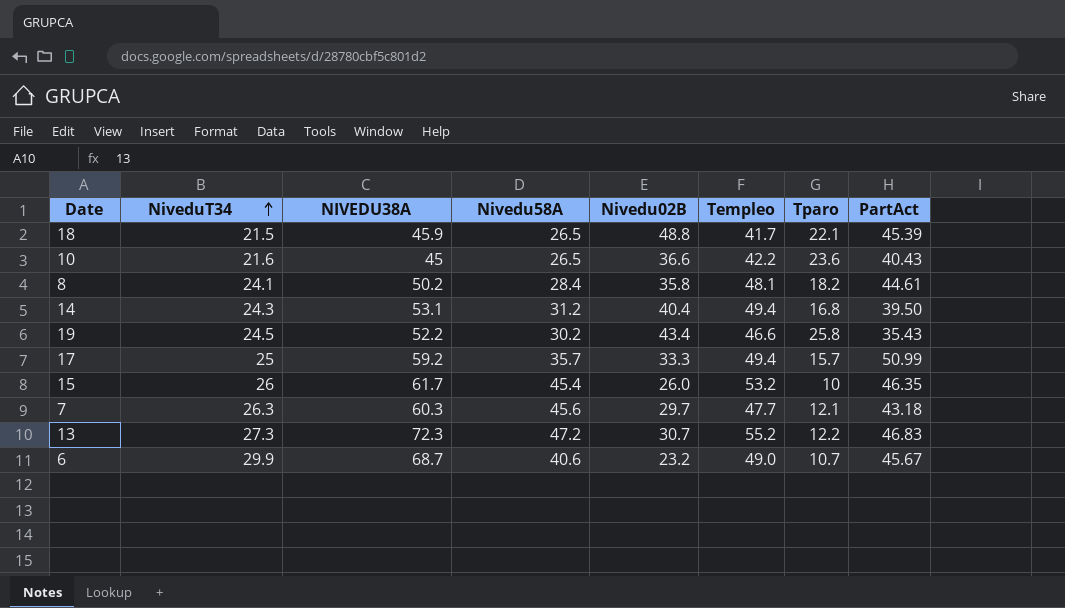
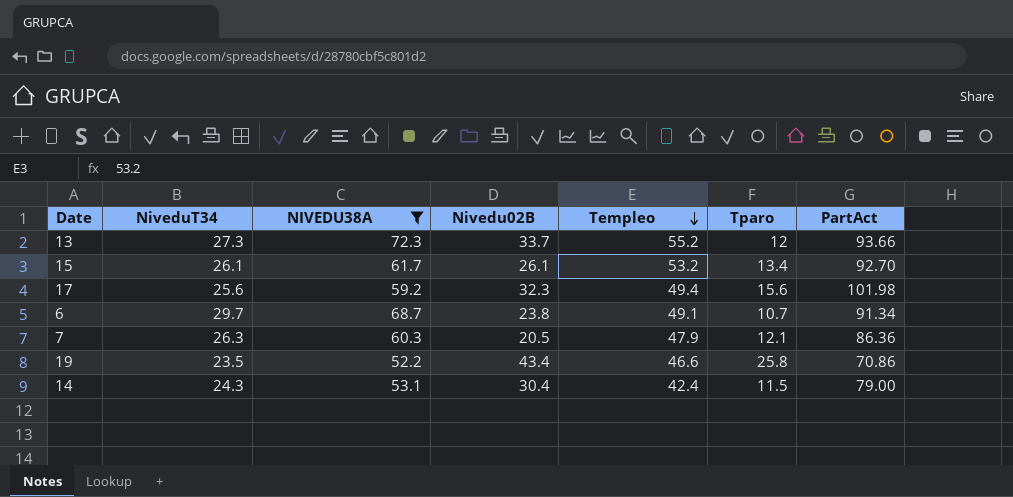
filter: none -> NIVEDU38A >= 52.2
row order: NiveduT34 ascending -> Templeo descending
column Nivedu58A | position: 4 -> none
13 | Nivedu02B: 30.7 -> 33.7
13 | Tparo: 12.2 -> 12
13 | PartAct: 46.83 -> 93.66
15 | NiveduT34: 26 -> 26.1
15 | Nivedu02B: 26.0 -> 26.1
15 | Tparo: 10 -> 13.4
15 | PartAct: 46.35 -> 92.70
17 | NiveduT34: 25 -> 25.6
17 | Nivedu02B: 33.3 -> 32.3
17 | Tparo: 15.7 -> 15.6
17 | PartAct: 50.99 -> 101.98
6 | NiveduT34: 29.9 -> 29.7
6 | Nivedu02B: 23.2 -> 23.8
6 | Templeo: 49.0 -> 49.1
6 | PartAct: 45.67 -> 91.34
7 | Nivedu02B: 29.7 -> 20.5
7 | Templeo: 47.7 -> 47.9
7 | PartAct: 43.18 -> 86.36
19 | NiveduT34: 24.5 -> 23.5
19 | PartAct: 35.43 -> 70.86
14 | Nivedu02B: 40.4 -> 30.4
14 | Templeo: 49.4 -> 42.4
14 | Tparo: 16.8 -> 11.5
14 | PartAct: 39.50 -> 79.00

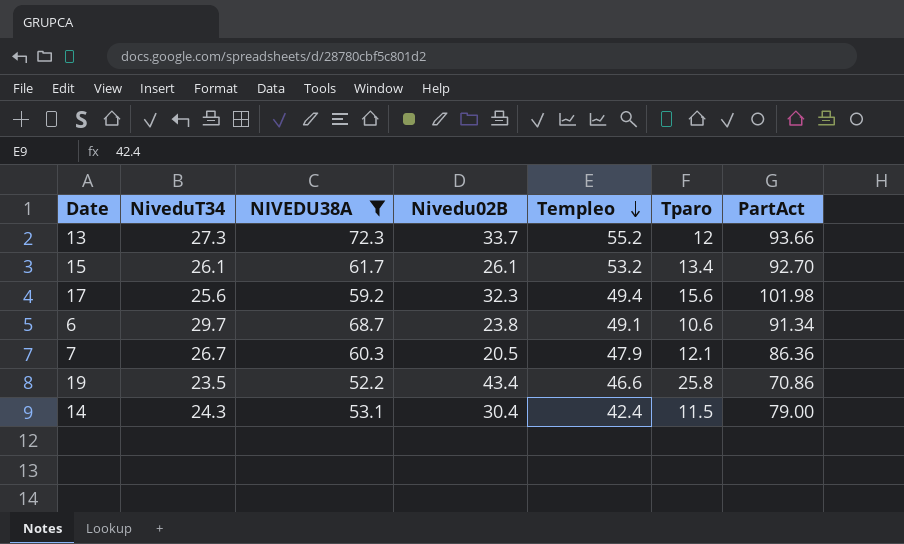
6 | Tparo: 10.7 -> 10.6
7 | NiveduT34: 26.3 -> 26.7

